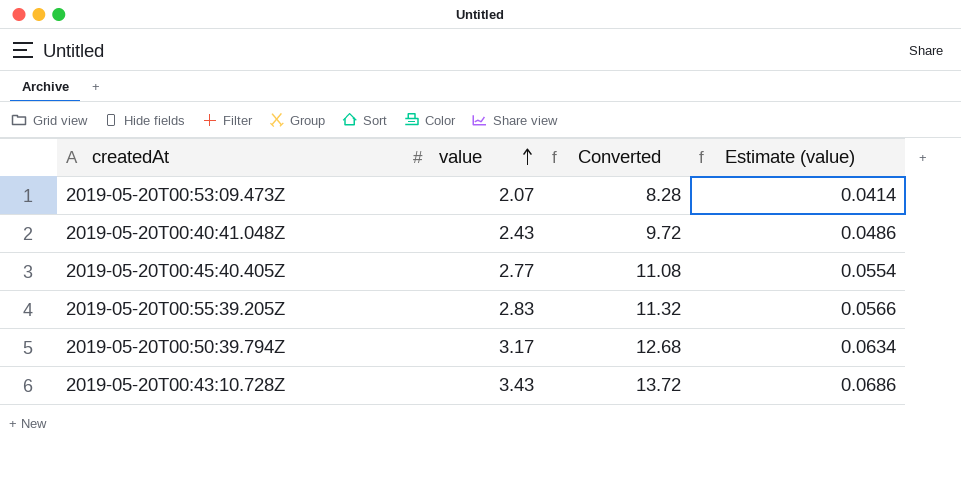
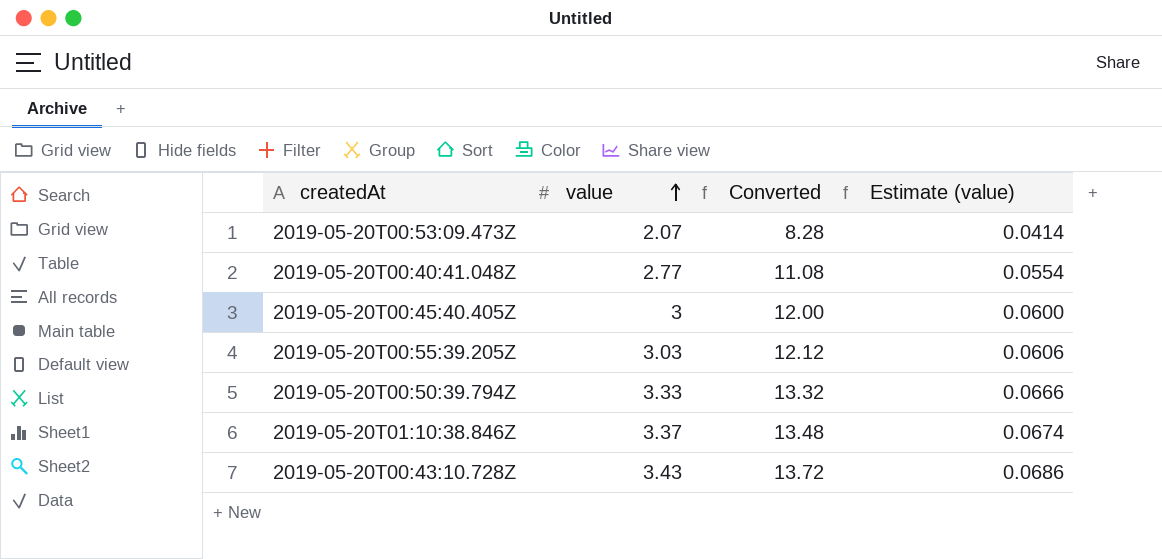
2019-05-20T00:40:41.048Z | value: 2.43 -> 2.77
2019-05-20T00:40:41.048Z | Converted: 9.72 -> 11.08
2019-05-20T00:40:41.048Z | Estimate (value): 0.0486 -> 0.0554
2019-05-20T00:45:40.405Z | value: 2.77 -> 3
2019-05-20T00:45:40.405Z | Converted: 11.08 -> 12.00
2019-05-20T00:45:40.405Z | Estimate (value): 0.0554 -> 0.0600
2019-05-20T00:55:39.205Z | value: 2.83 -> 3.03
2019-05-20T00:55:39.205Z | Converted: 11.32 -> 12.12
2019-05-20T00:55:39.205Z | Estimate (value): 0.0566 -> 0.0606
2019-05-20T00:50:39.794Z | value: 3.17 -> 3.33
2019-05-20T00:50:39.794Z | Converted: 12.68 -> 13.32
2019-05-20T00:50:39.794Z | Estimate (value): 0.0634 -> 0.0666
row 2019-05-20T01:10:38.846Z: none -> 3.37 | 13.48 | 0.0674

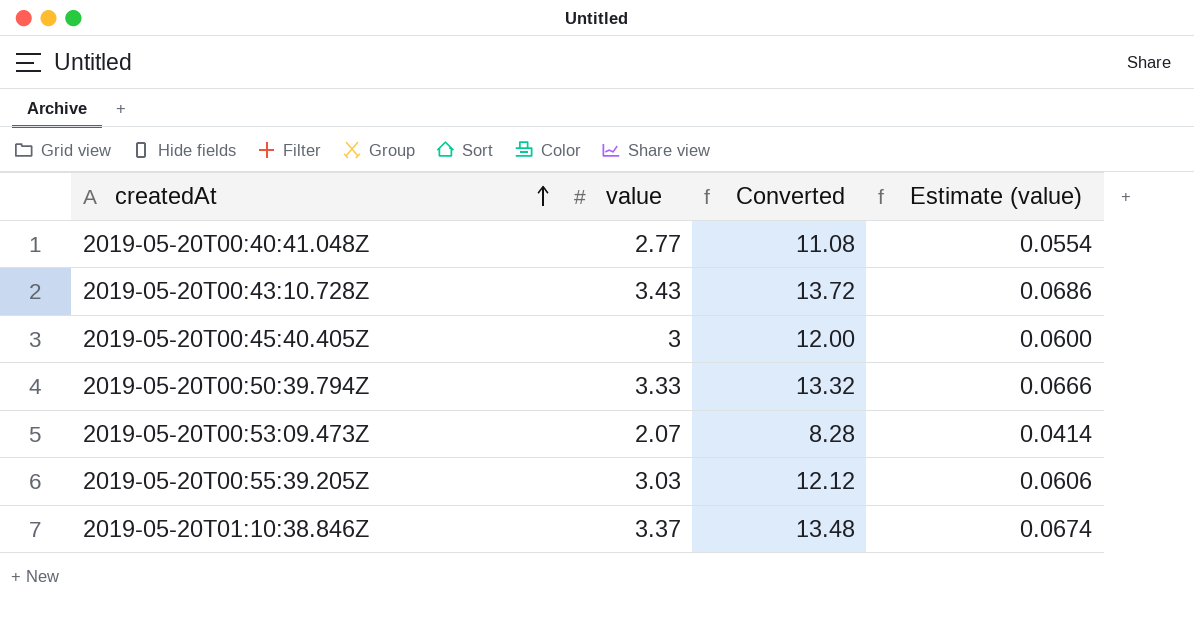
row order: value ascending -> createdAt ascending

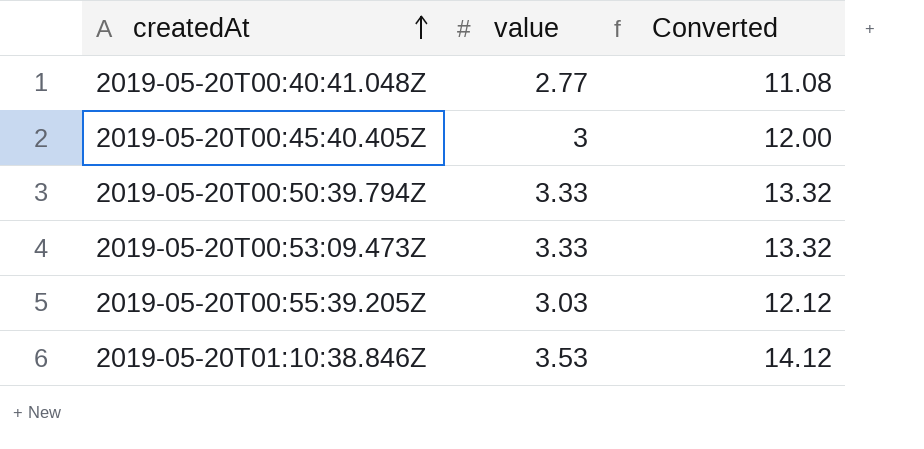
column Estimate (value) | formula: [value] * 0.02 -> none
row 2019-05-20T00:43:10.728Z: 3.43 | 13.72 | 0.0686 -> none
2019-05-20T00:53:09.473Z | value: 2.07 -> 3.33
2019-05-20T00:53:09.473Z | Converted: 8.28 -> 13.32
2019-05-20T01:10:38.846Z | value: 3.37 -> 3.53
2019-05-20T01:10:38.846Z | Converted: 13.48 -> 14.12

